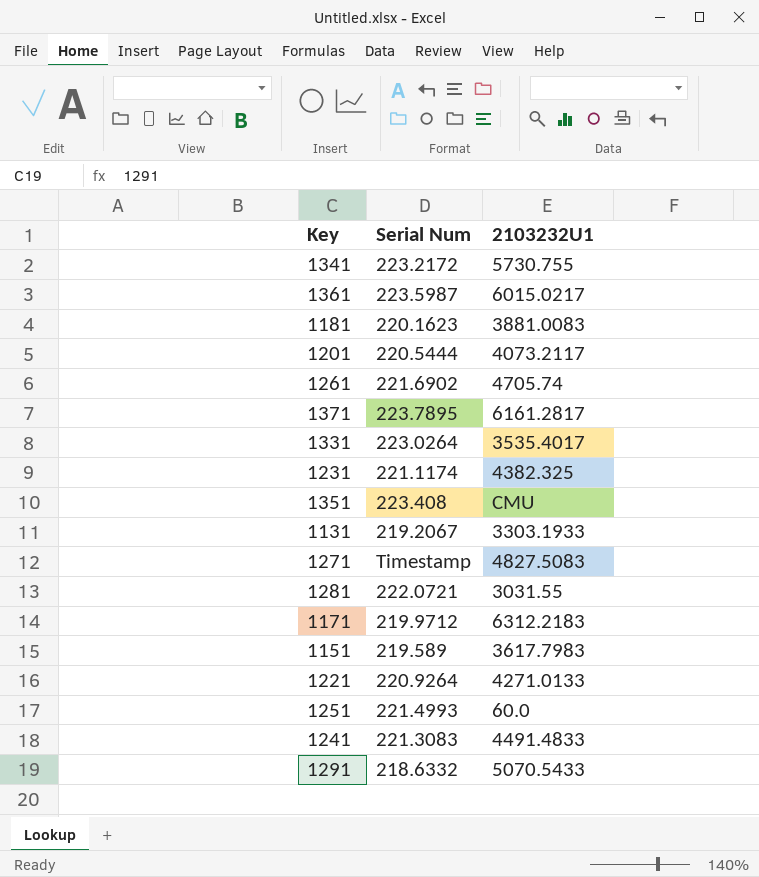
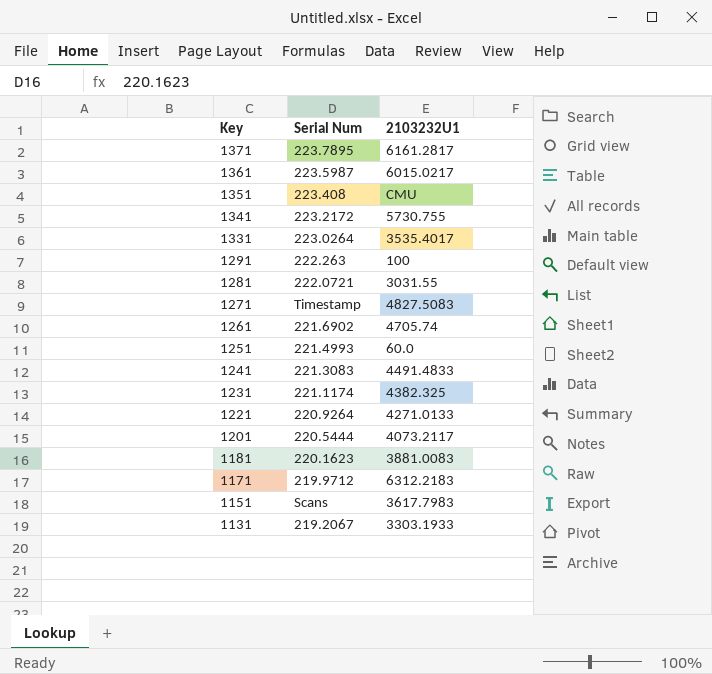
row order: none -> Key descending
1291 | Serial Num: 218.6332 -> 222.263
1291 | 2103232U1: 5070.5433 -> 100
1151 | Serial Num: 219.589 -> Scans

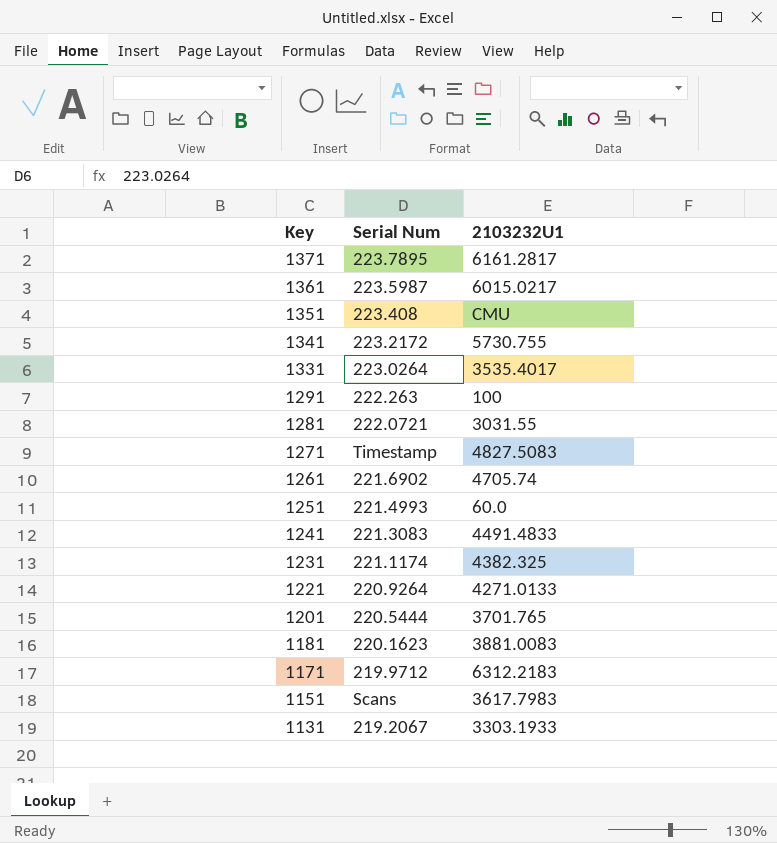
1201 | 2103232U1: 4073.2117 -> 3701.765

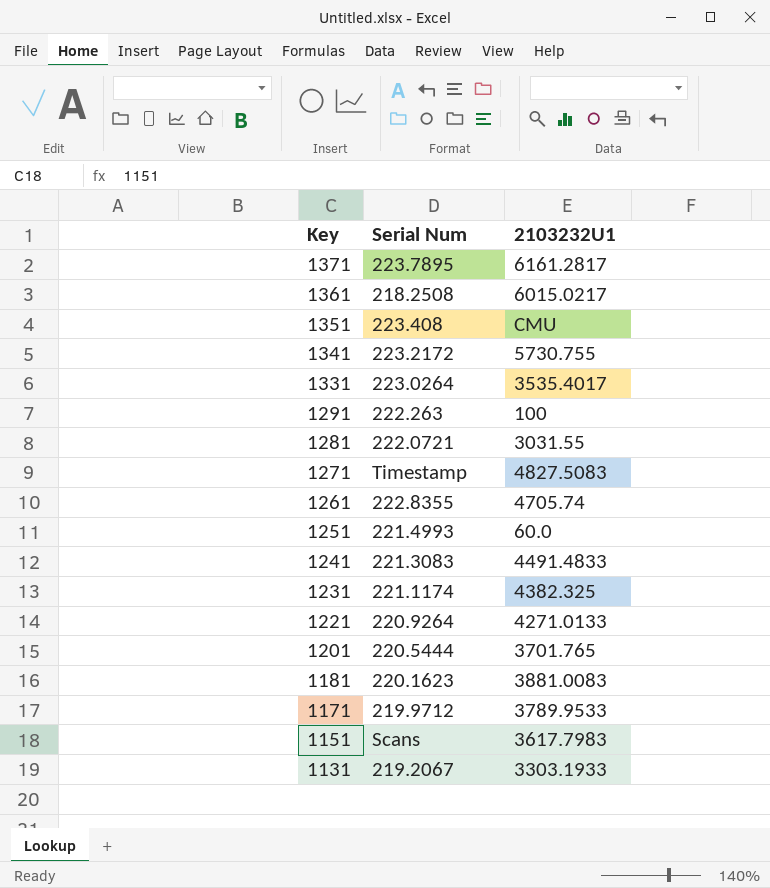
1361 | Serial Num: 223.5987 -> 218.2508
1261 | Serial Num: 221.6902 -> 222.8355
1171 | 2103232U1: 6312.2183 -> 3789.9533

